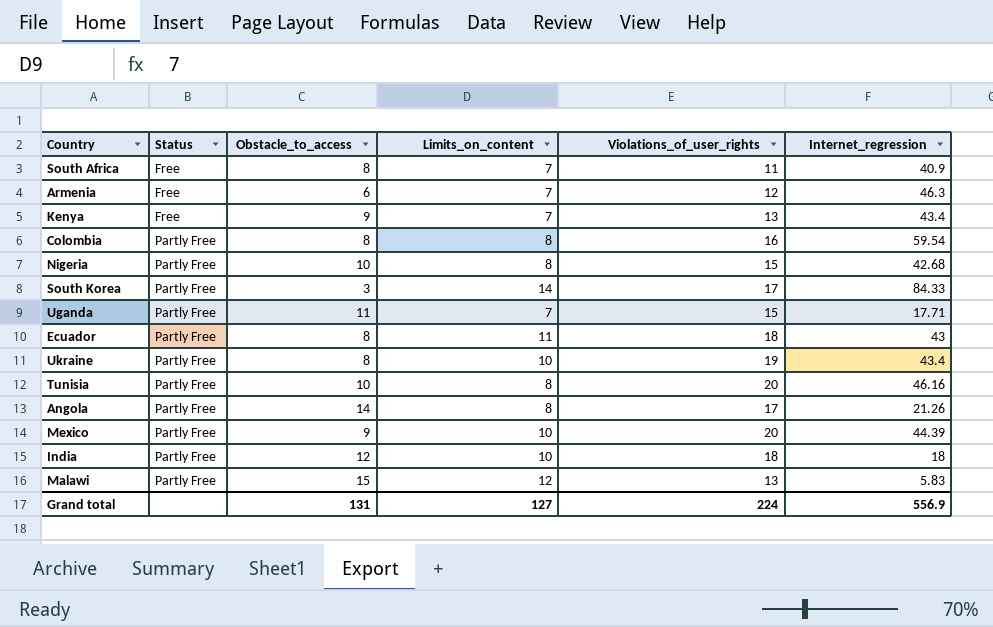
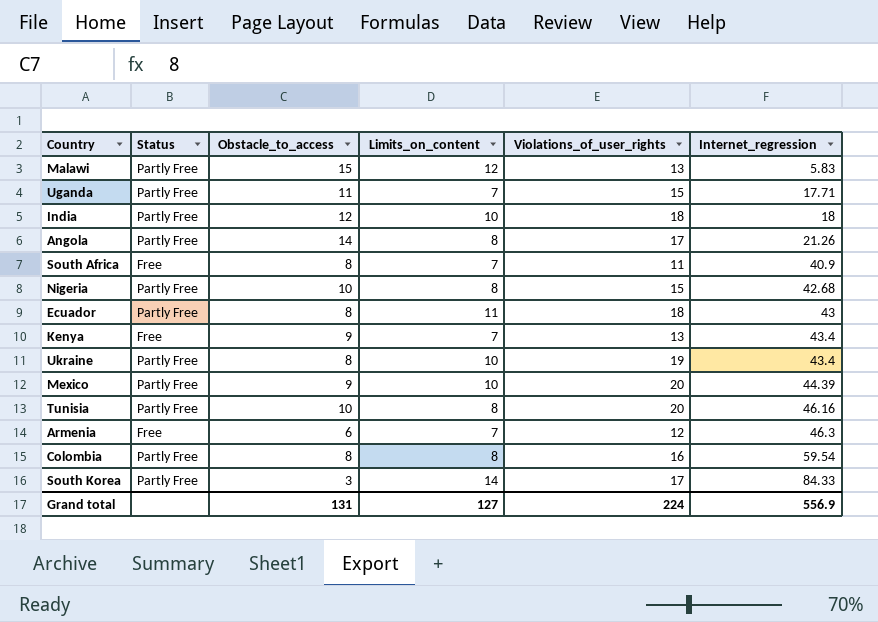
row order: Status ascending -> Internet_regression ascending

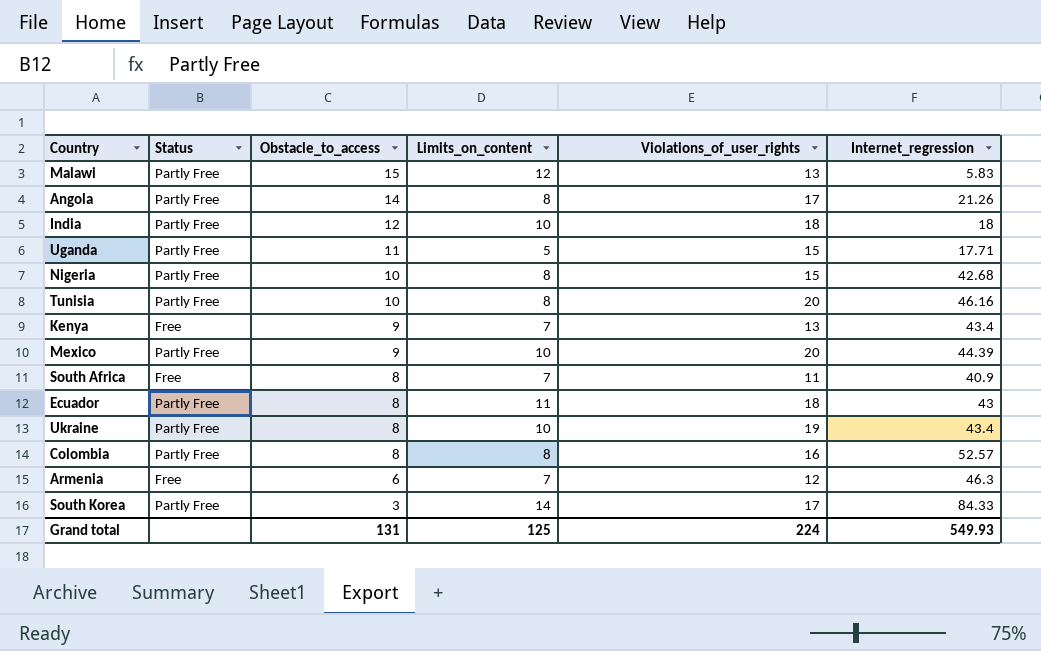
row order: Internet_regression ascending -> Obstacle_to_access descending
Uganda | Limits_on_content: 7 -> 5
Colombia | Internet_regression: 59.54 -> 52.57
Grand total | Limits_on_content: 127 -> 125
Grand total | Internet_regression: 556.9 -> 549.93

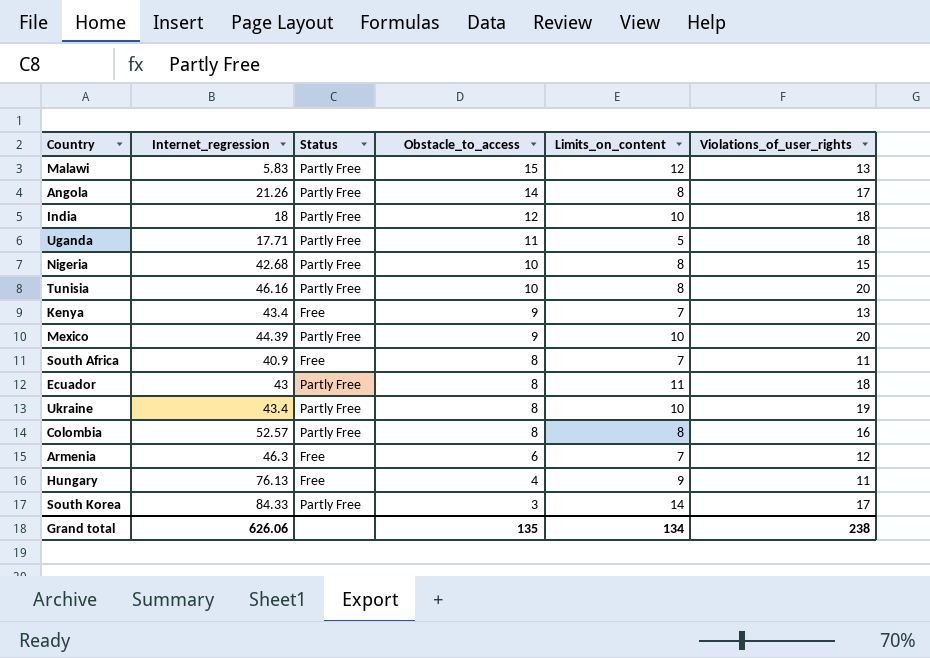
column Internet_regression | position: 6 -> 2
Uganda | Violations_of_user_rights: 15 -> 18
row Hungary: none -> 76.13 | Free | 4 | 9 | 11
Grand total | Internet_regression: 549.93 -> 626.06
Grand total | Obstacle_to_access: 131 -> 135
Grand total | Limits_on_content: 125 -> 134
Grand total | Violations_of_user_rights: 224 -> 238

